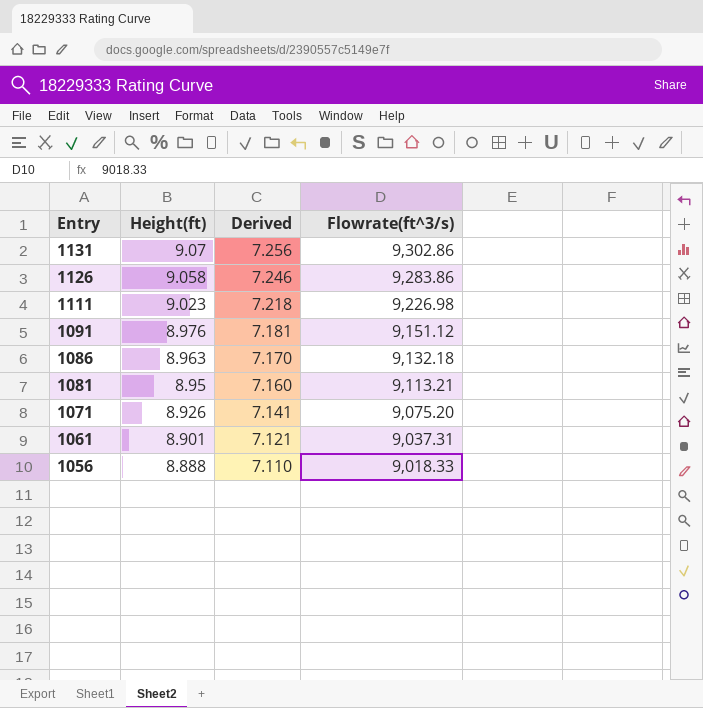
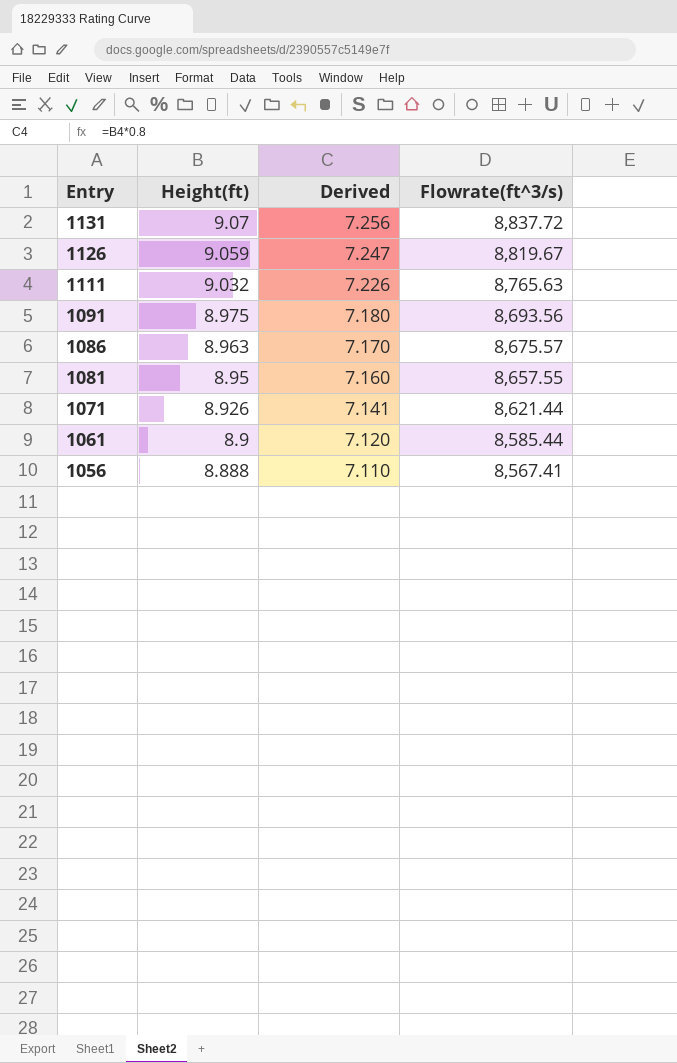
1131 | Flowrate(ft^3/s): 9,302.86 -> 8,837.72
1126 | Height(ft): 9.058 -> 9.059
1126 | Derived: 7.246 -> 7.247
1126 | Flowrate(ft^3/s): 9,283.86 -> 8,819.67
1111 | Height(ft): 9.023 -> 9.032
1111 | Derived: 7.218 -> 7.226
1111 | Flowrate(ft^3/s): 9,226.98 -> 8,765.63
1091 | Height(ft): 8.976 -> 8.975
1091 | Derived: 7.181 -> 7.180
1091 | Flowrate(ft^3/s): 9,151.12 -> 8,693.56
1086 | Flowrate(ft^3/s): 9,132.18 -> 8,675.57
1081 | Flowrate(ft^3/s): 9,113.21 -> 8,657.55
1071 | Flowrate(ft^3/s): 9,075.20 -> 8,621.44
1061 | Height(ft): 8.901 -> 8.9
1061 | Derived: 7.121 -> 7.120
1061 | Flowrate(ft^3/s): 9,037.31 -> 8,585.44
1056 | Flowrate(ft^3/s): 9,018.33 -> 8,567.41

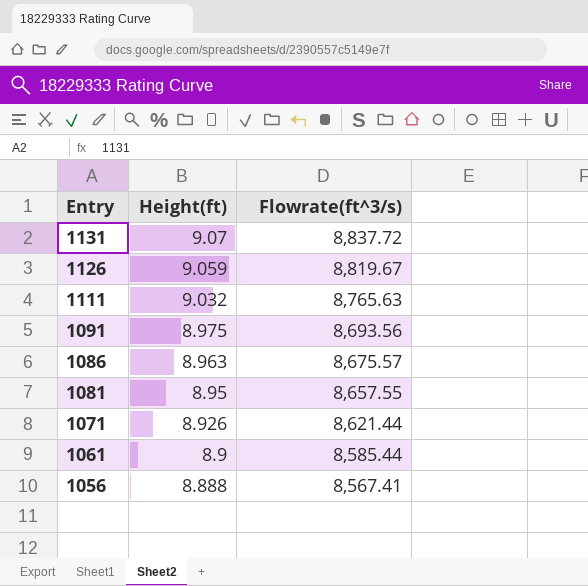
column Derived | formula: [Height(ft)] * 0.8 -> none

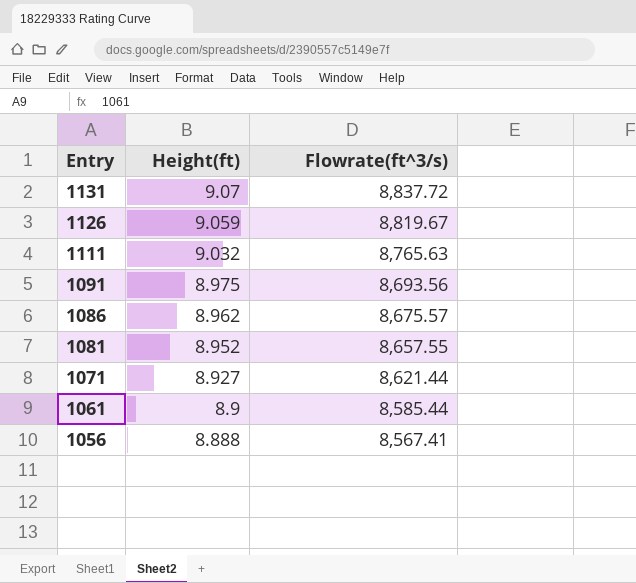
1086 | Height(ft): 8.963 -> 8.962
1081 | Height(ft): 8.95 -> 8.952
1071 | Height(ft): 8.926 -> 8.927

